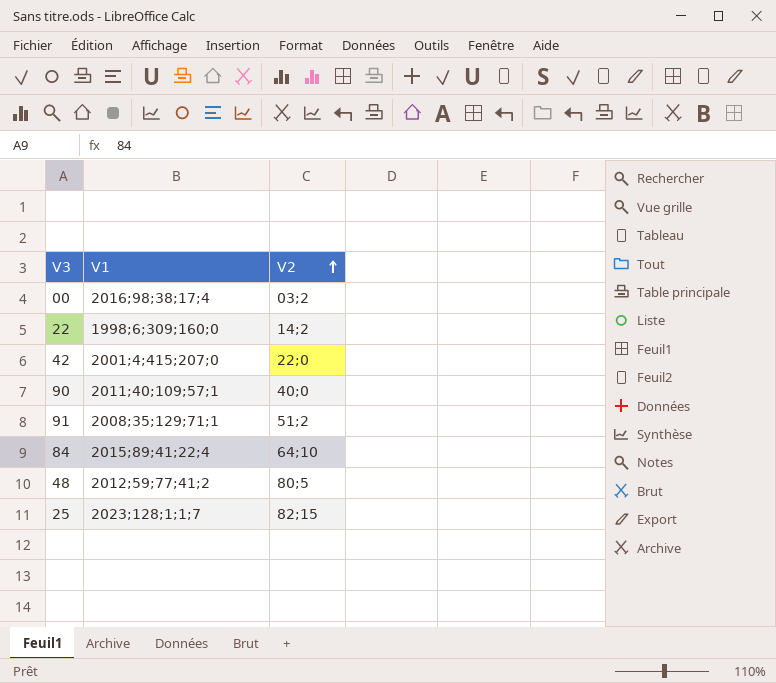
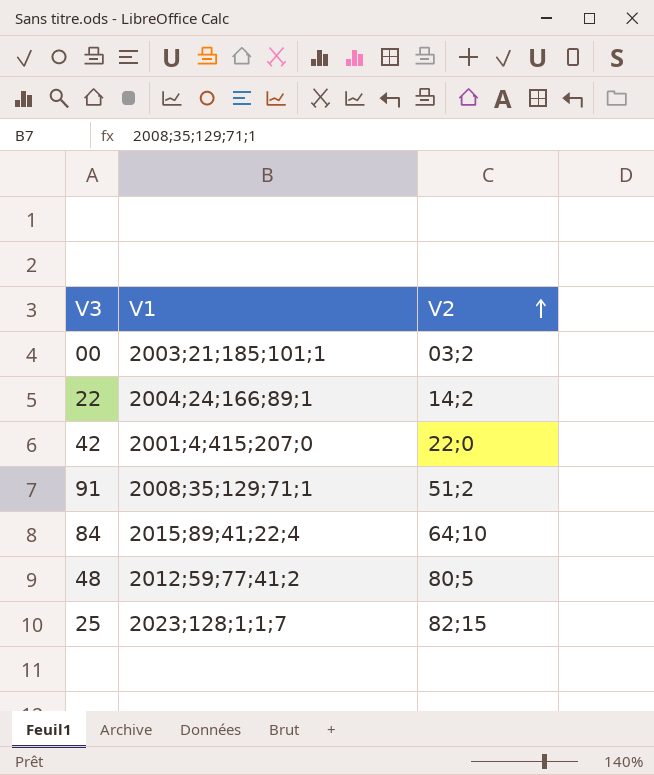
row 90: 2011;40;109;57;1 | 40;0 -> none
00 | V1: 2016;98;38;17;4 -> 2003;21;185;101;1
22 | V1: 1998;6;309;160;0 -> 2004;24;166;89;1

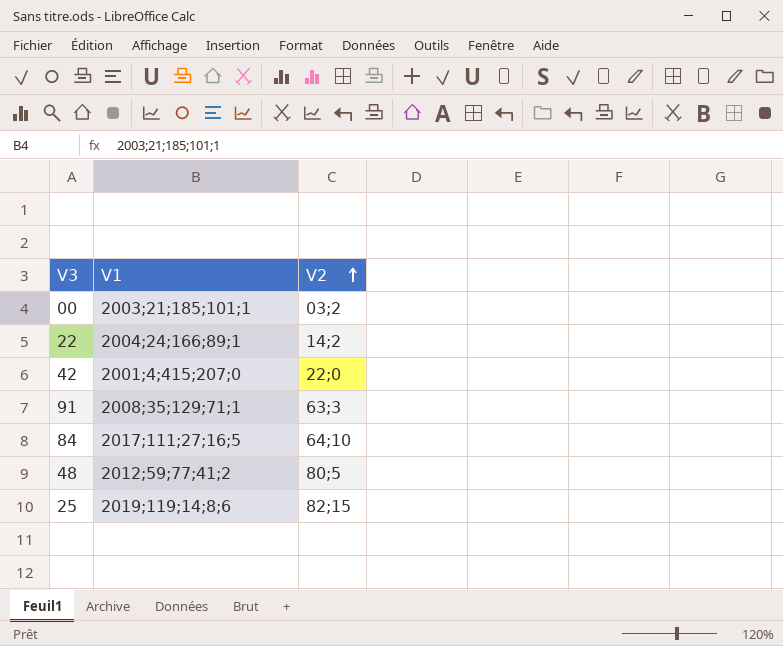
91 | V2: 51;2 -> 63;3
84 | V1: 2015;89;41;22;4 -> 2017;111;27;16;5
25 | V1: 2023;128;1;1;7 -> 2019;119;14;8;6

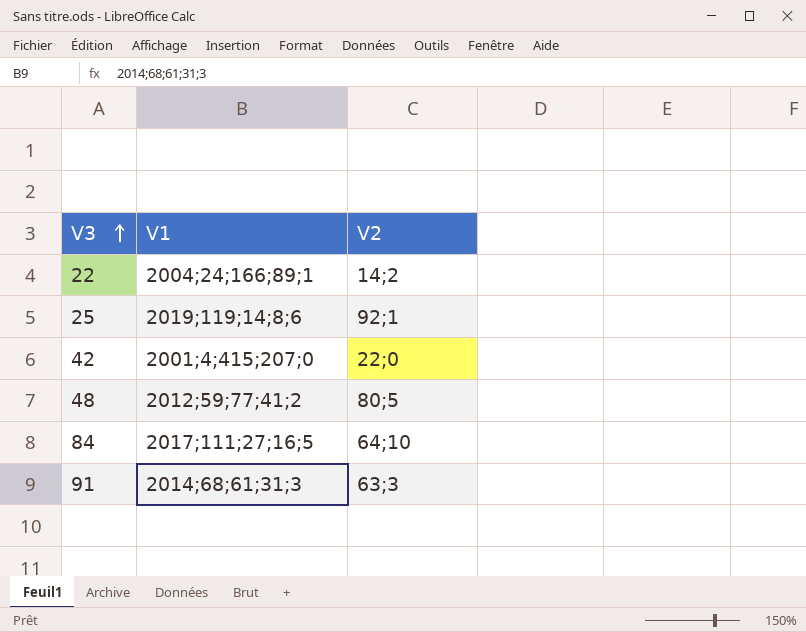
row order: V2 ascending -> V3 ascending
row 00: 2003;21;185;101;1 | 03;2 -> none
25 | V2: 82;15 -> 92;1
91 | V1: 2008;35;129;71;1 -> 2014;68;61;31;3

